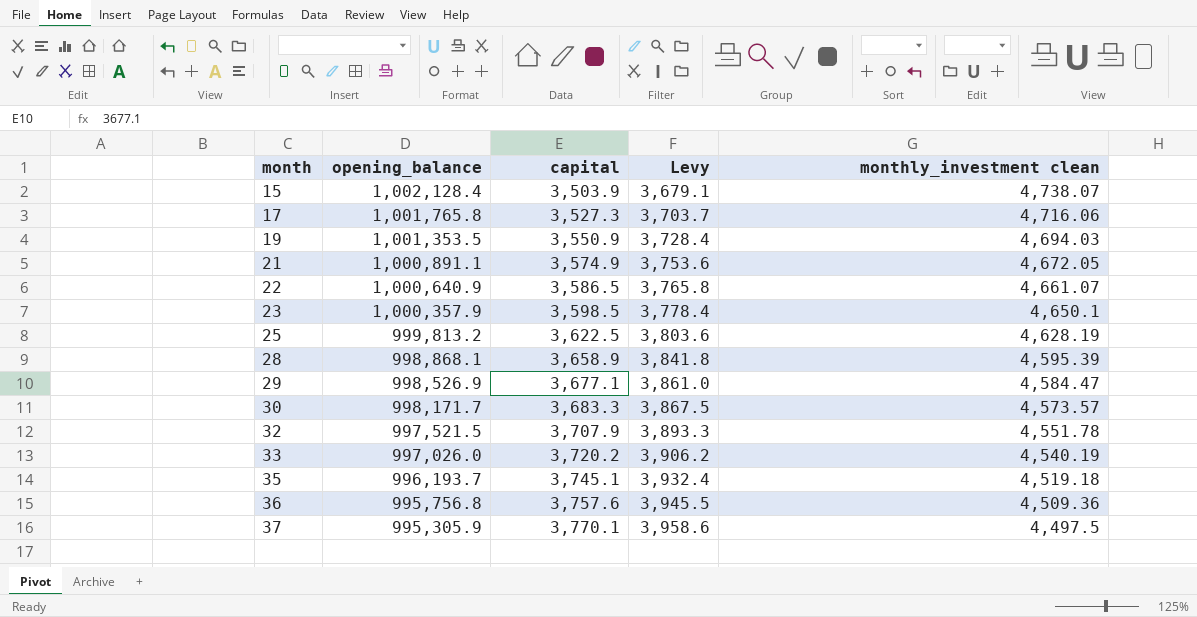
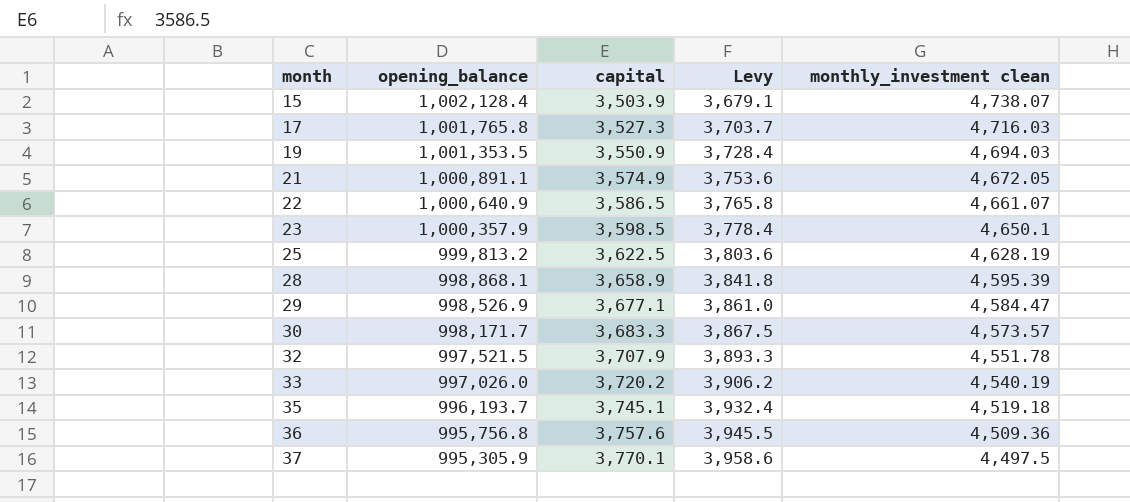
17 | monthly_investment clean: 4,716.06 -> 4,716.03

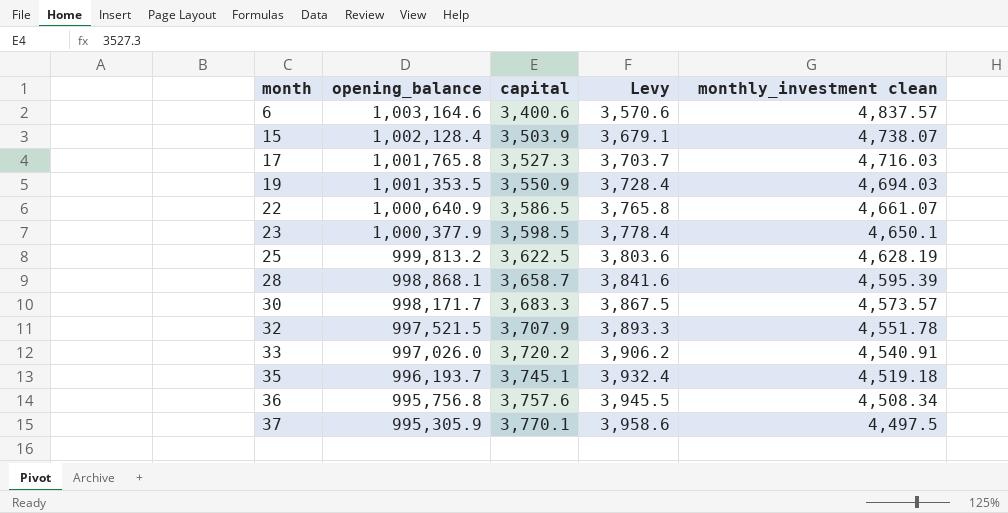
row 21: 1,000,891.1 | 3,574.9 | 3,753.6 | 4,672.05 -> none
row 29: 998,526.9 | 3,677.1 | 3,861.0 | 4,584.47 -> none
row 6: none -> 1,003,164.6 | 3,400.6 | 3,570.6 | 4,837.57
23 | opening_balance: 1,000,357.9 -> 1,000,377.9
28 | capital: 3,658.9 -> 3,658.7
28 | Levy: 3,841.8 -> 3,841.6
33 | monthly_investment clean: 4,540.19 -> 4,540.91
36 | monthly_investment clean: 4,509.36 -> 4,508.34

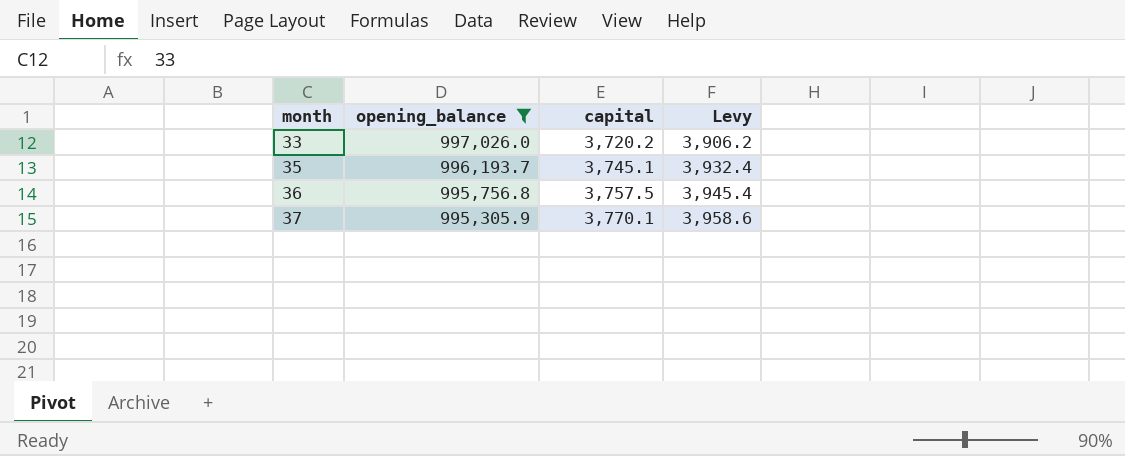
filter: none -> opening_balance <= 997,026.0
column monthly_investment clean | position: 5 -> none
36 | capital: 3,757.6 -> 3,757.5
36 | Levy: 3,945.5 -> 3,945.4

